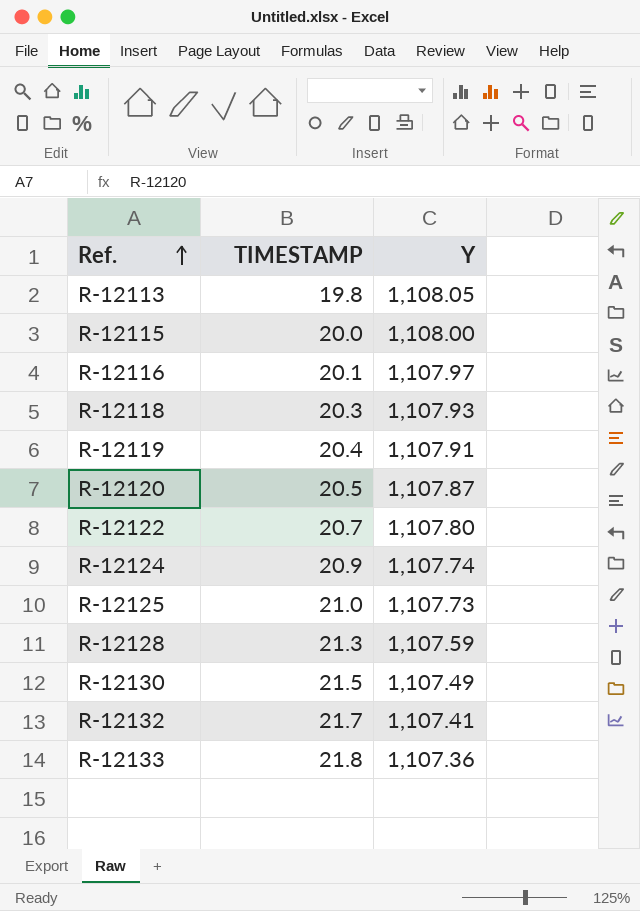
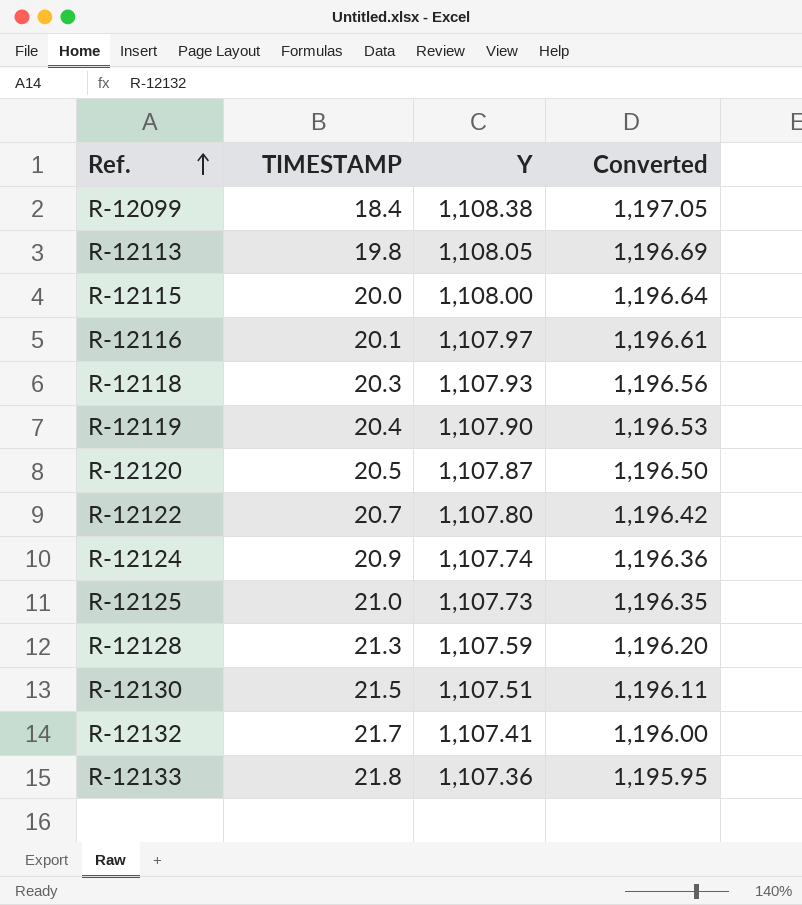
column Converted | formula: none -> [Y] * 1.08
row R-12099: none -> 18.4 | 1,108.38 | 1,197.05
R-12119 | Y: 1,107.91 -> 1,107.90
R-12130 | Y: 1,107.49 -> 1,107.51

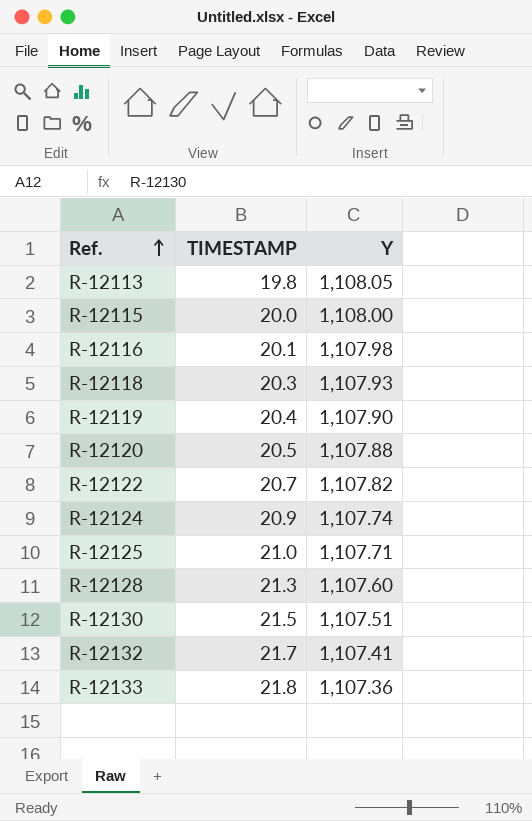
column Converted | formula: [Y] * 1.08 -> none
row R-12099: 18.4 | 1,108.38 | 1,197.05 -> none
R-12116 | Y: 1,107.97 -> 1,107.98
R-12120 | Y: 1,107.87 -> 1,107.88
R-12122 | Y: 1,107.80 -> 1,107.82
R-12125 | Y: 1,107.73 -> 1,107.71
R-12128 | Y: 1,107.59 -> 1,107.60

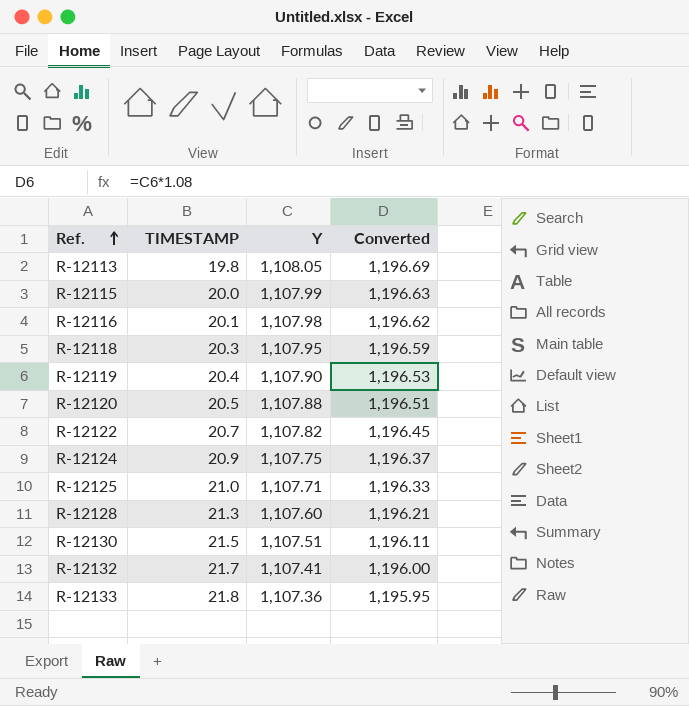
column Converted | formula: none -> [Y] * 1.08
R-12115 | Y: 1,108.00 -> 1,107.99
R-12118 | Y: 1,107.93 -> 1,107.95
R-12124 | Y: 1,107.74 -> 1,107.75

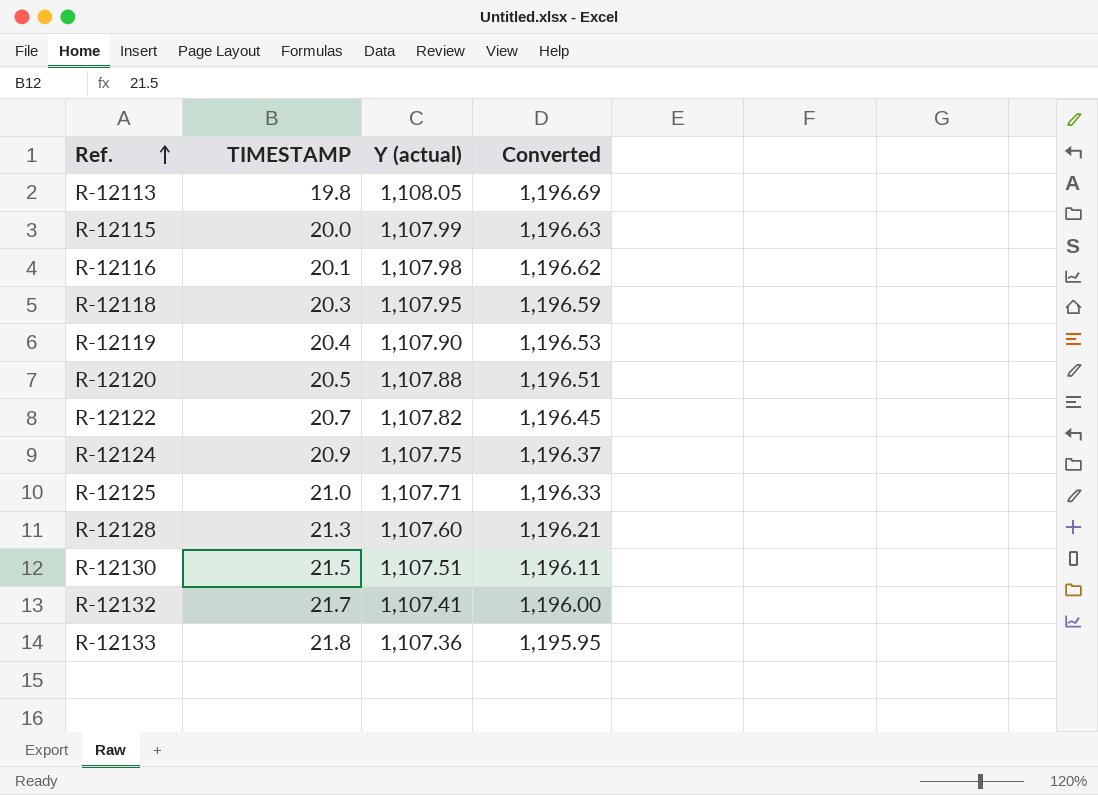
column name: Y -> Y (actual)

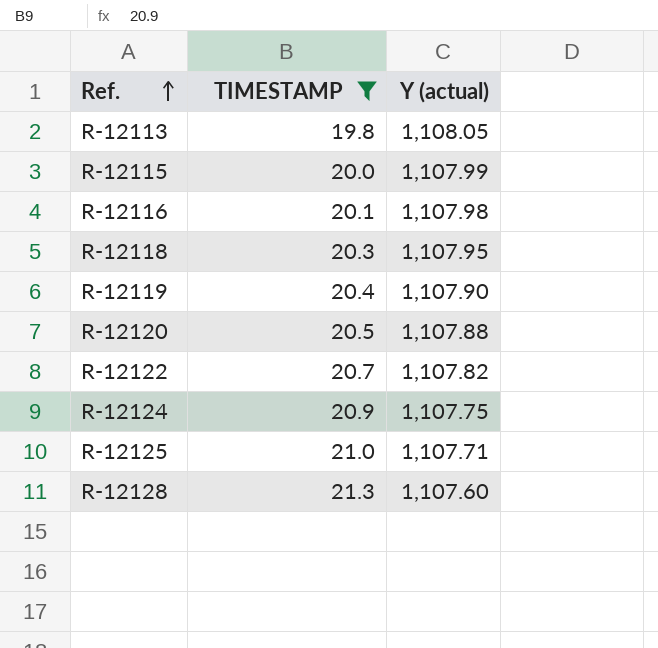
filter: none -> TIMESTAMP <= 21.3
column Converted | formula: [Y (actual)] * 1.08 -> none

